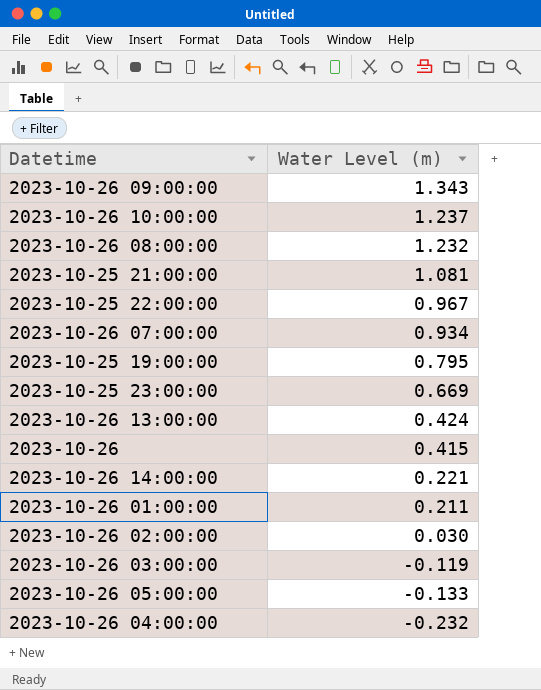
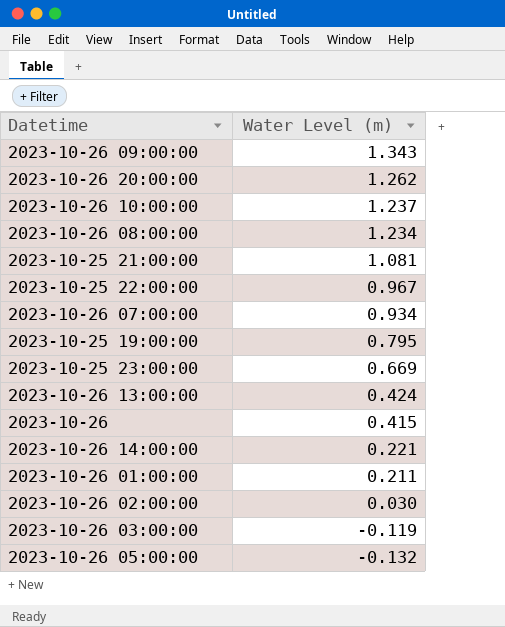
row 2023-10-26 04:00:00: -0.232 -> none
row 2023-10-26 20:00:00: none -> 1.262
2023-10-26 08:00:00 | Water Level (m): 1.232 -> 1.234
2023-10-26 05:00:00 | Water Level (m): -0.133 -> -0.132

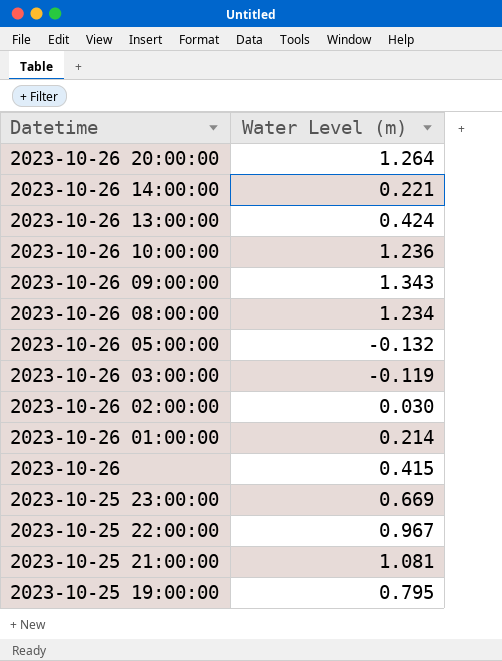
row order: Water Level (m) descending -> Datetime descending
row 2023-10-26 07:00:00: 0.934 -> none
2023-10-26 20:00:00 | Water Level (m): 1.262 -> 1.264
2023-10-26 10:00:00 | Water Level (m): 1.237 -> 1.236
2023-10-26 01:00:00 | Water Level (m): 0.211 -> 0.214

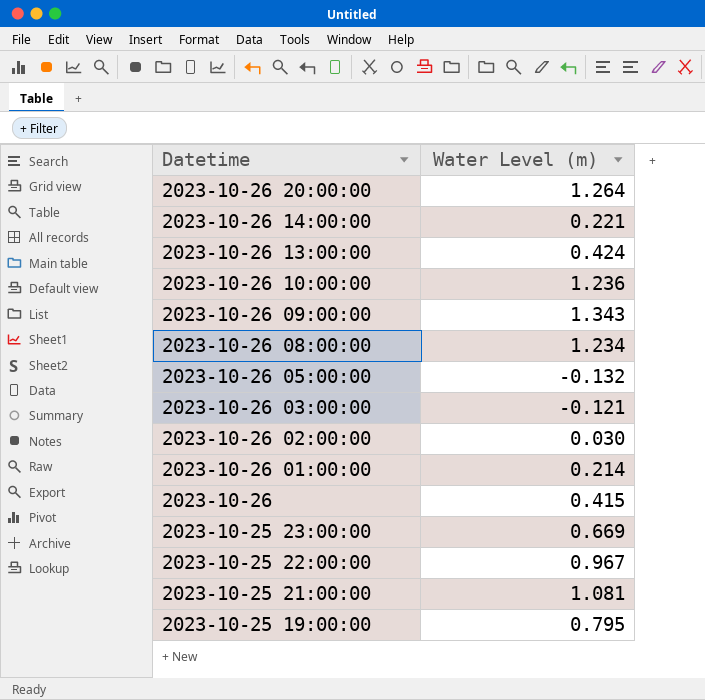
2023-10-26 03:00:00 | Water Level (m): -0.119 -> -0.121

